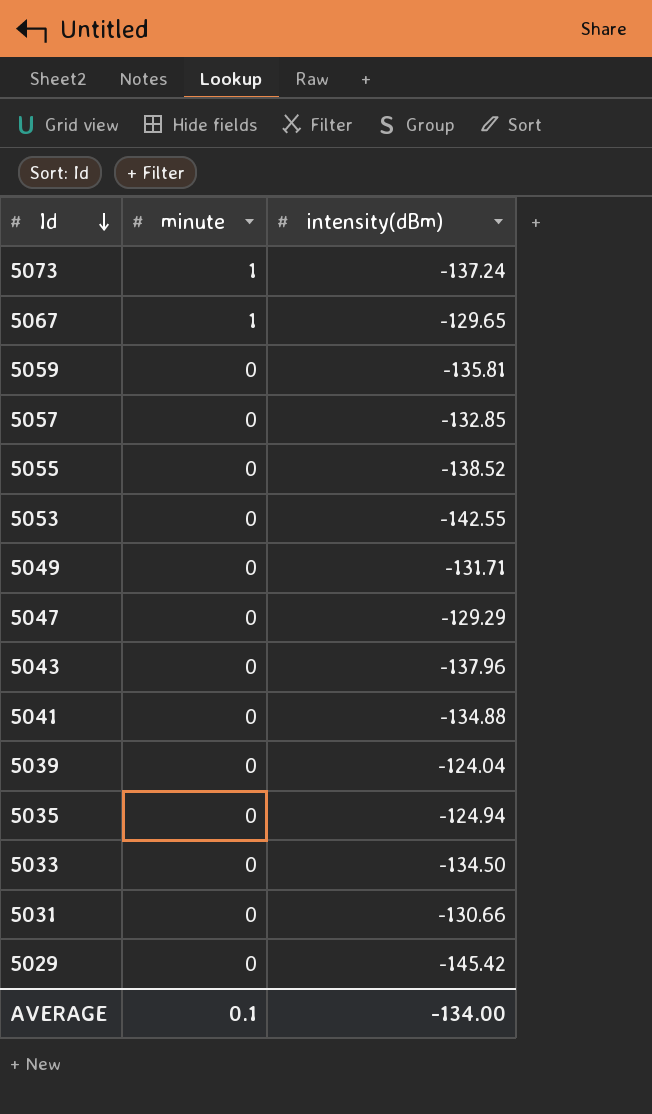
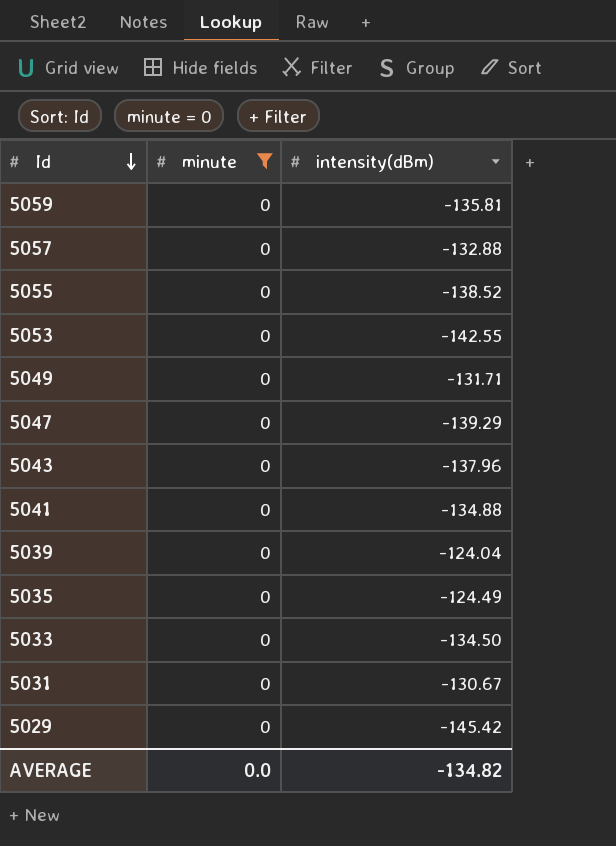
filter: none -> minute = 0
5057 | intensity(dBm): -132.85 -> -132.88
5047 | intensity(dBm): -129.29 -> -139.29
5035 | intensity(dBm): -124.94 -> -124.49
5031 | intensity(dBm): -130.66 -> -130.67
AVERAGE | minute: 0.1 -> 0.0
AVERAGE | intensity(dBm): -134.00 -> -134.82

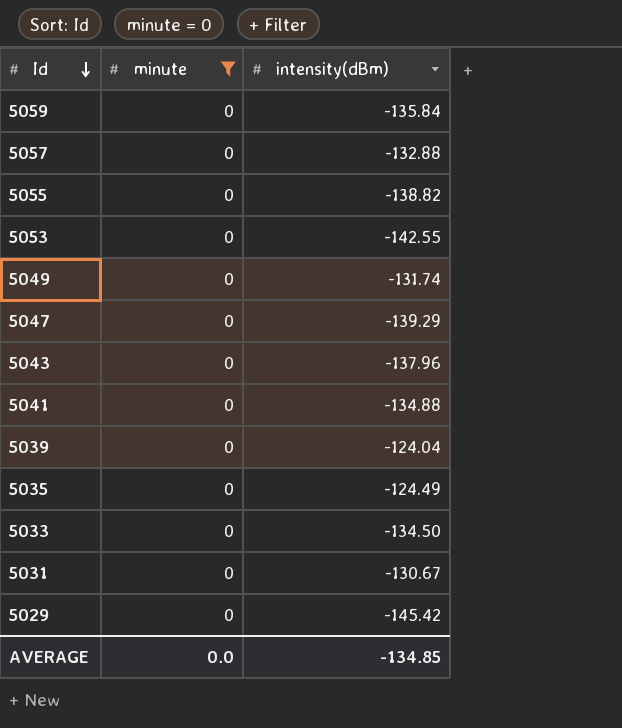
5059 | intensity(dBm): -135.81 -> -135.84
5055 | intensity(dBm): -138.52 -> -138.82
5049 | intensity(dBm): -131.71 -> -131.74
AVERAGE | intensity(dBm): -134.82 -> -134.85

